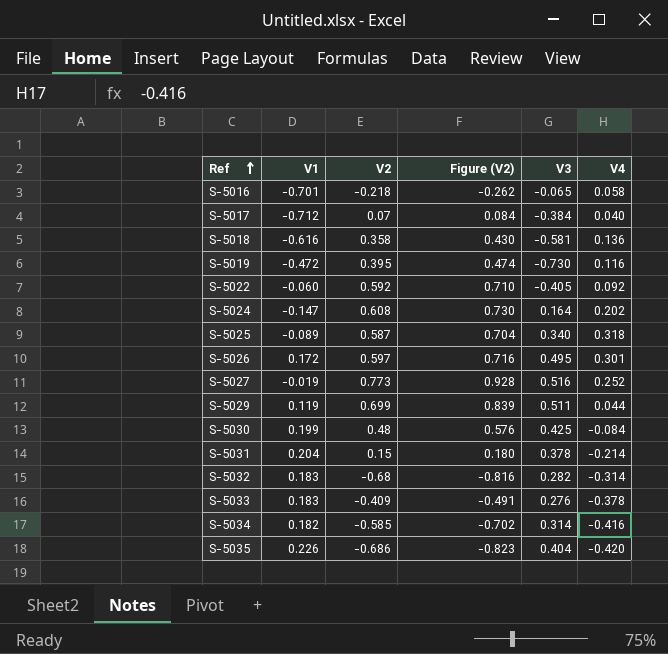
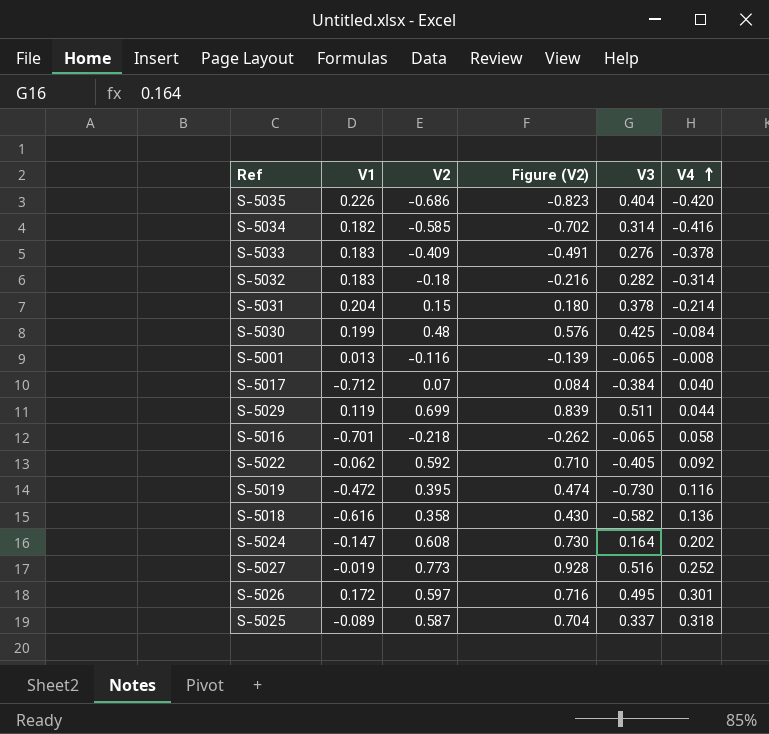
row order: Ref ascending -> V4 ascending
S-5032 | V2: -0.68 -> -0.18
S-5032 | Figure (V2): -0.816 -> -0.216
row S-5001: none -> 0.013 | -0.116 | -0.139 | -0.065 | -0.008
S-5022 | V1: -0.060 -> -0.062
S-5018 | V3: -0.581 -> -0.582
S-5025 | V3: 0.340 -> 0.337

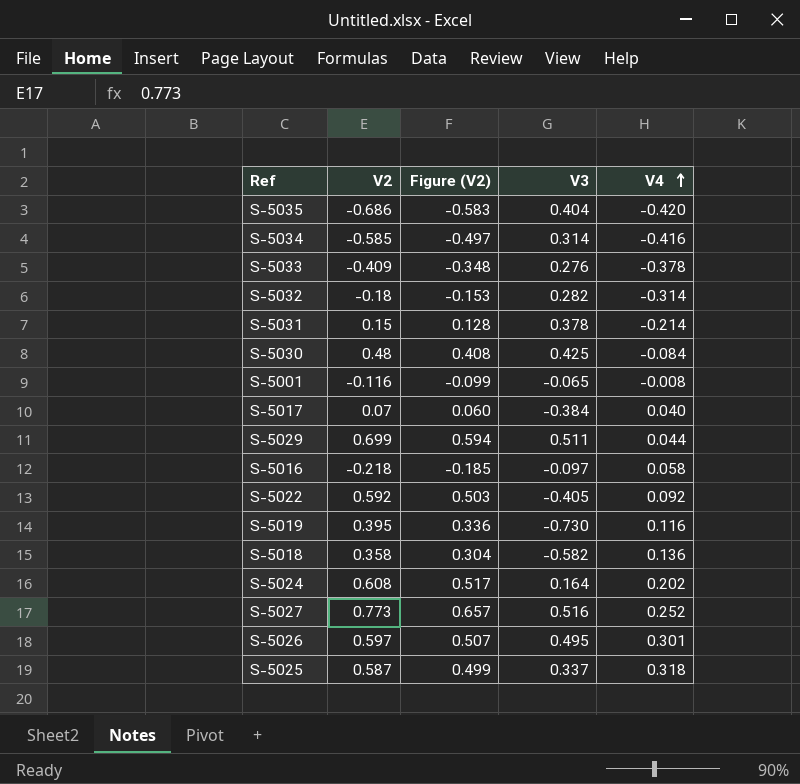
column V1 | position: 2 -> none
column Figure (V2) | formula: [V2] * 1.2 -> [V2] * 0.85
S-5016 | V3: -0.065 -> -0.097

